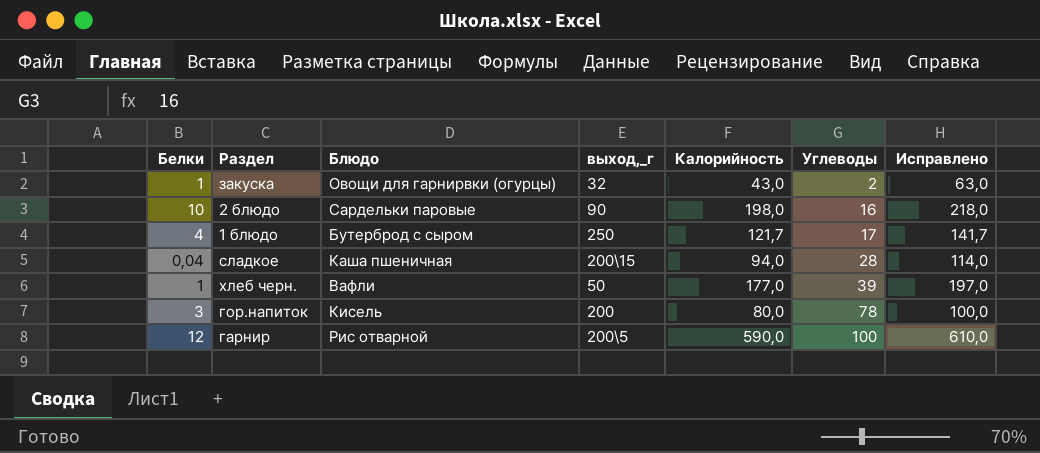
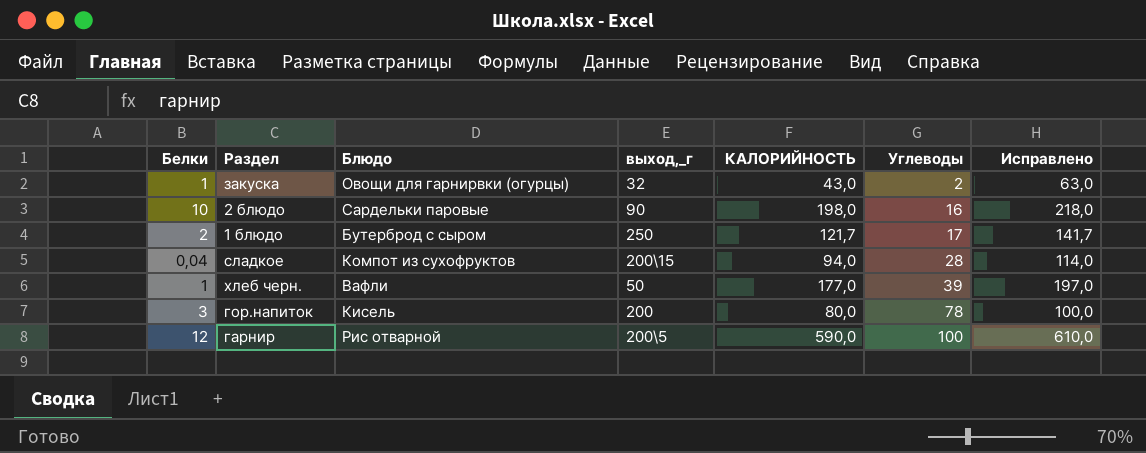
column name: Калорийность -> КАЛОРИЙНОСТЬ
1 блюдо | Белки: 4 -> 2
сладкое | Блюдо: Каша пшеничная -> Компот из сухофруктов

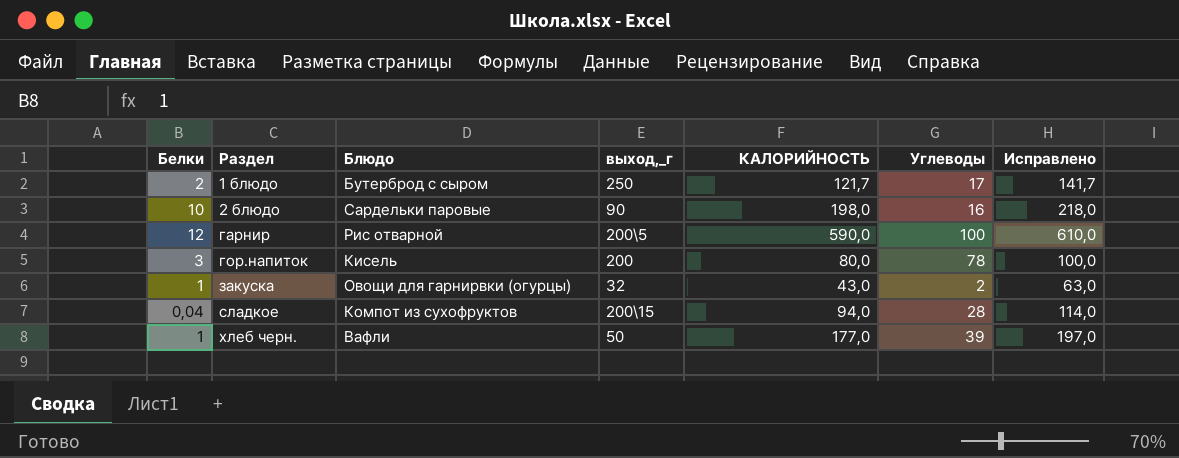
row order: Углеводы ascending -> Раздел ascending

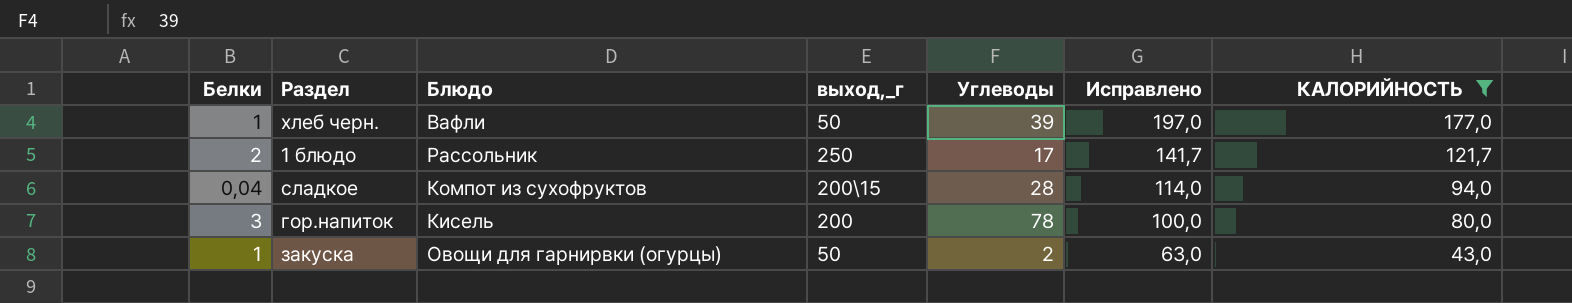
filter: none -> КАЛОРИЙНОСТЬ <= 177,0
row order: Раздел ascending -> Исправлено descending
column КАЛОРИЙНОСТЬ | position: 5 -> 7
1 блюдо | Блюдо: Бутерброд с сыром -> Рассольник
закуска | выход,_г: 32 -> 50

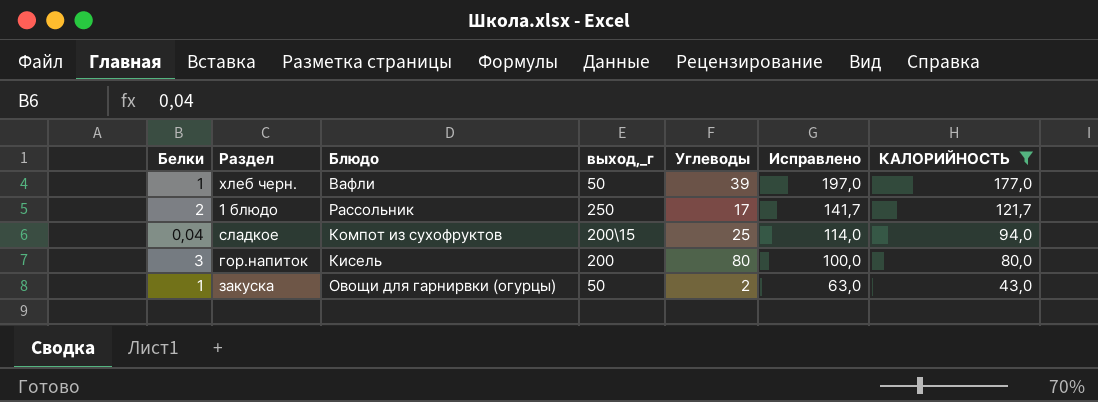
сладкое | Углеводы: 28 -> 25
гор.напиток | Углеводы: 78 -> 80

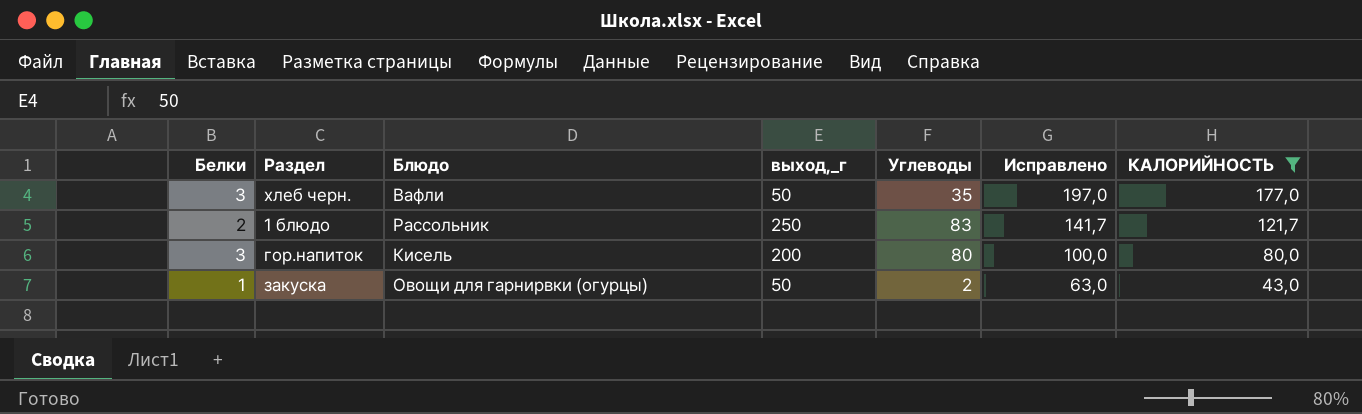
row сладкое: 0,04 | Компот из сухофруктов | 200\15 | 25 | 114,0 | 94,0 -> none
хлеб черн. | Белки: 1 -> 3
хлеб черн. | Углеводы: 39 -> 35
1 блюдо | Углеводы: 17 -> 83

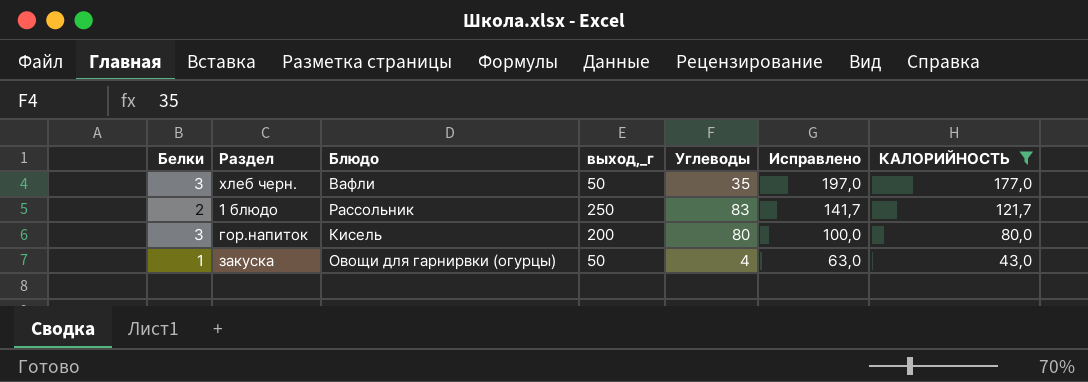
закуска | Углеводы: 2 -> 4

